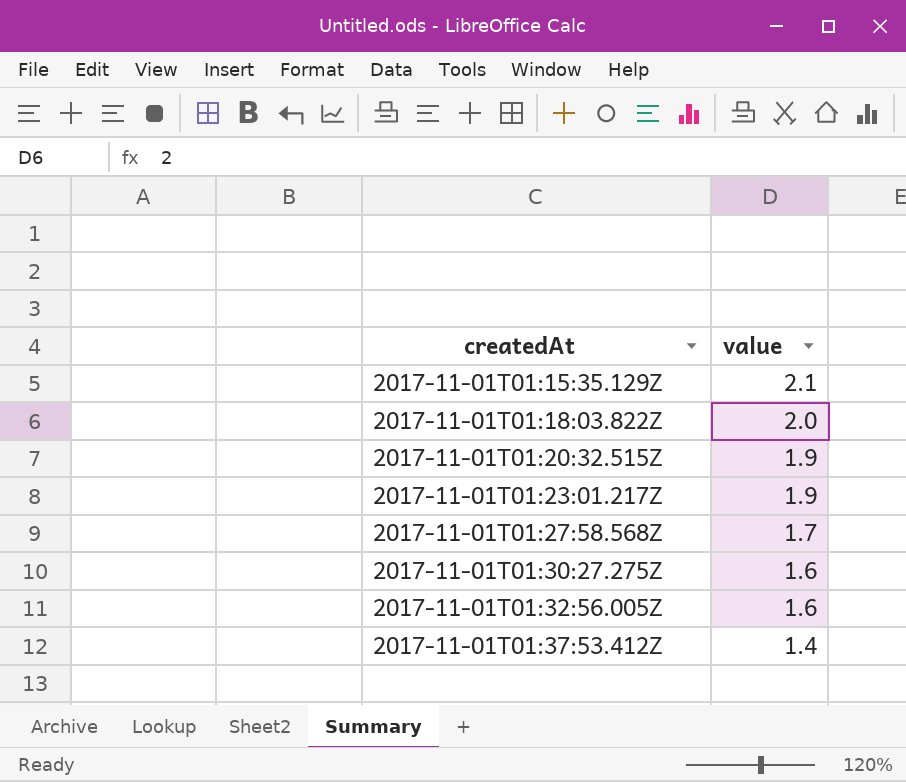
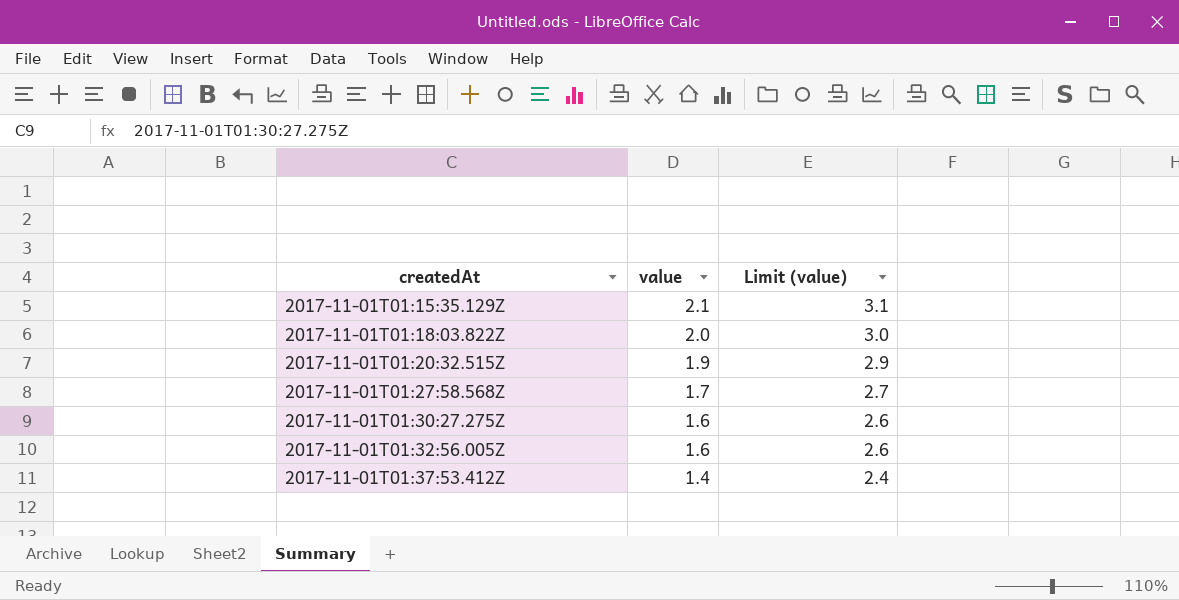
column Limit (value) | formula: none -> [value] + 1
row 2017-11-01T01:23:01.217Z: 1.9 -> none

